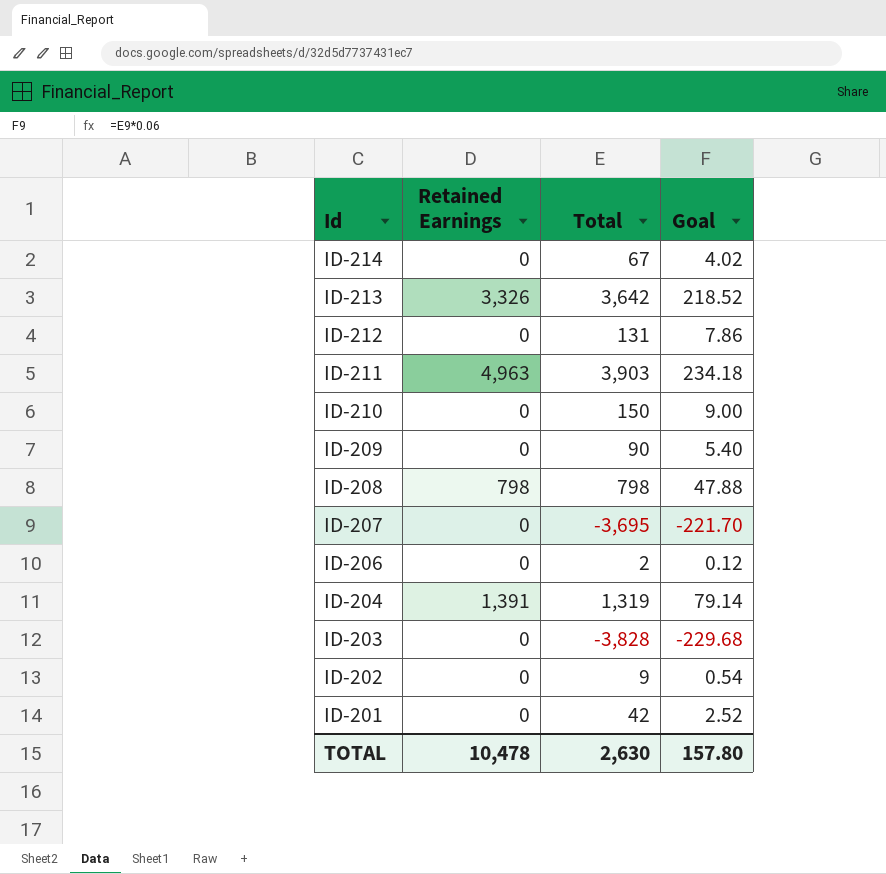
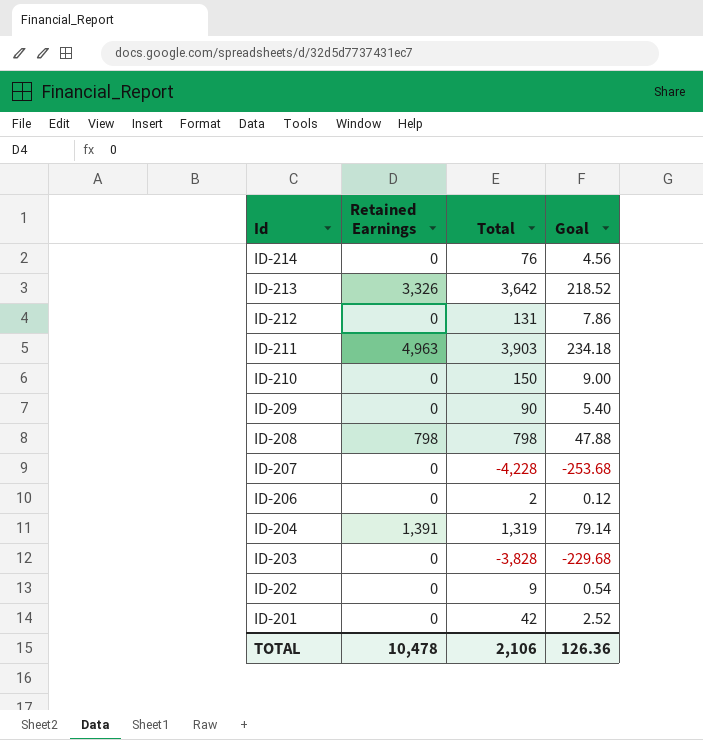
ID-214 | Total: 67 -> 76
ID-214 | Goal: 4.02 -> 4.56
ID-207 | Total: -3,695 -> -4,228
ID-207 | Goal: -221.70 -> -253.68
TOTAL | Total: 2,630 -> 2,106
TOTAL | Goal: 157.80 -> 126.36

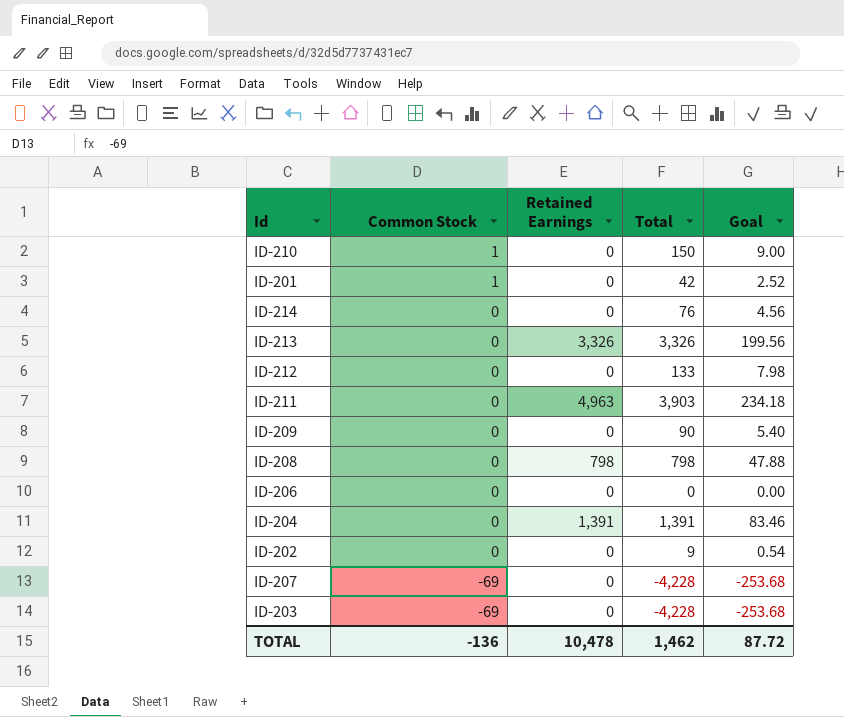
row order: Id descending -> Common Stock descending
column Common Stock | position: none -> 2
ID-213 | Total: 3,642 -> 3,326
ID-213 | Goal: 218.52 -> 199.56
ID-212 | Total: 131 -> 133
ID-212 | Goal: 7.86 -> 7.98
ID-206 | Total: 2 -> 0
ID-206 | Goal: 0.12 -> 0.00
ID-204 | Total: 1,319 -> 1,391
ID-204 | Goal: 79.14 -> 83.46
ID-203 | Total: -3,828 -> -4,228
ID-203 | Goal: -229.68 -> -253.68
TOTAL | Total: 2,106 -> 1,462
TOTAL | Goal: 126.36 -> 87.72

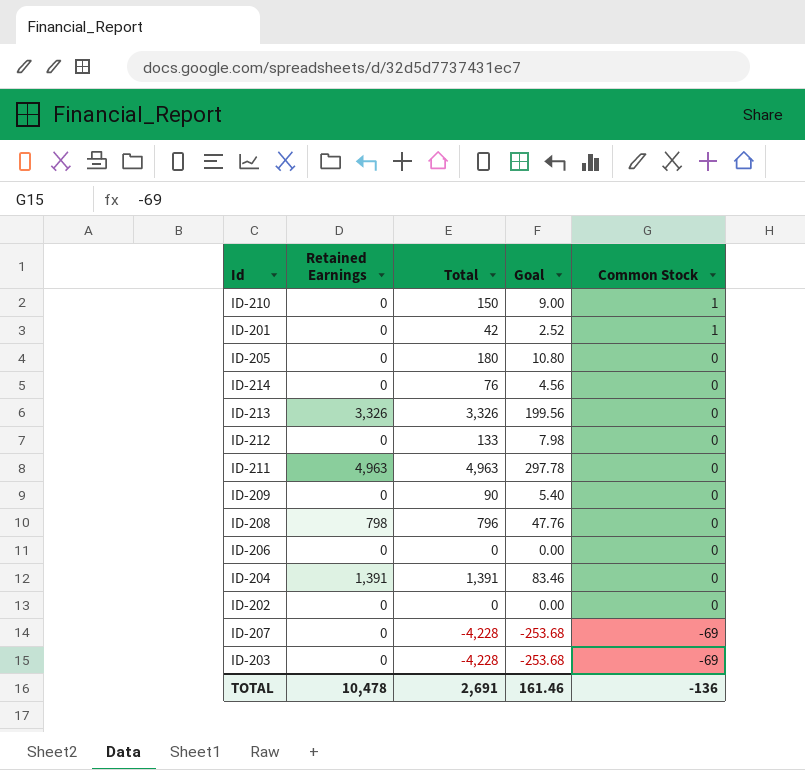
column Common Stock | position: 2 -> 5
row ID-205: none -> 0 | 180 | 10.80 | 0
ID-211 | Total: 3,903 -> 4,963
ID-211 | Goal: 234.18 -> 297.78
ID-208 | Total: 798 -> 796
ID-208 | Goal: 47.88 -> 47.76
ID-202 | Total: 9 -> 0
ID-202 | Goal: 0.54 -> 0.00
TOTAL | Total: 1,462 -> 2,691
TOTAL | Goal: 87.72 -> 161.46

